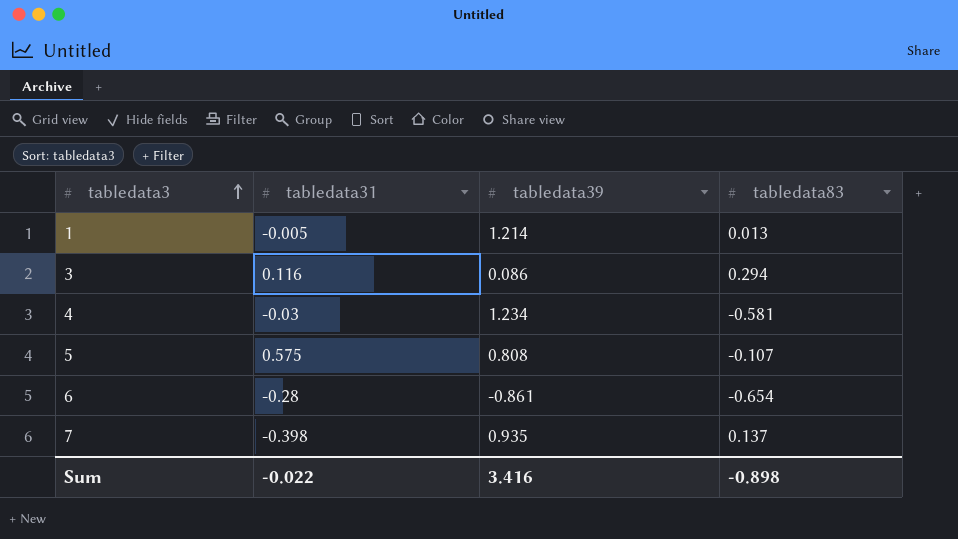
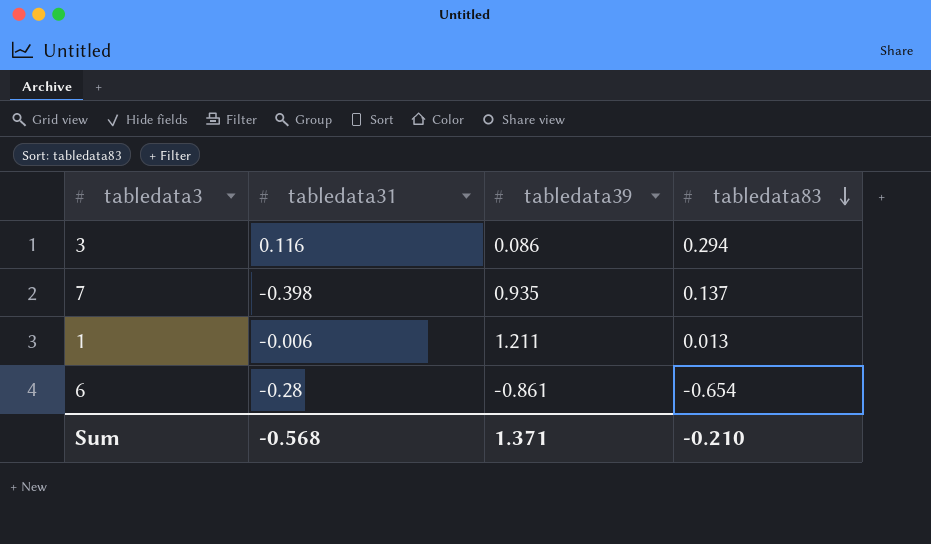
row order: tabledata3 ascending -> tabledata83 descending
row 4: -0.03 | 1.234 | -0.581 -> none
row 5: 0.575 | 0.808 | -0.107 -> none
1 | tabledata31: -0.005 -> -0.006
1 | tabledata39: 1.214 -> 1.211
Sum | tabledata31: -0.022 -> -0.568
Sum | tabledata39: 3.416 -> 1.371
Sum | tabledata83: -0.898 -> -0.210

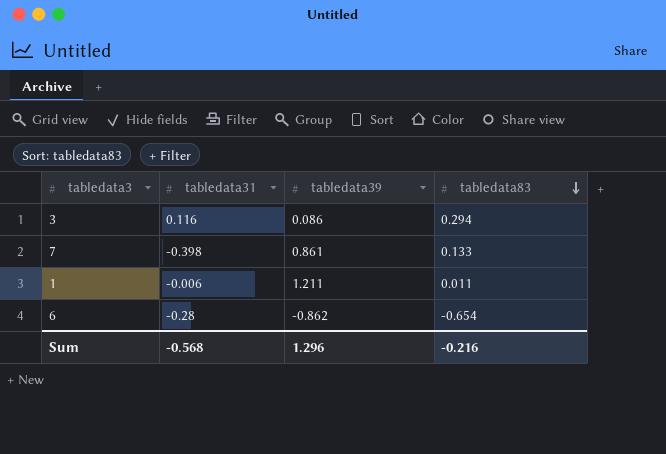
7 | tabledata39: 0.935 -> 0.861
7 | tabledata83: 0.137 -> 0.133
1 | tabledata83: 0.013 -> 0.011
6 | tabledata39: -0.861 -> -0.862
Sum | tabledata39: 1.371 -> 1.296
Sum | tabledata83: -0.210 -> -0.216

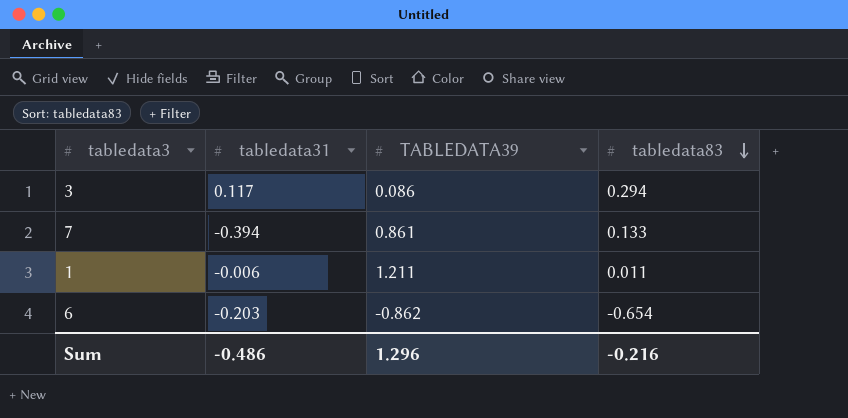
column name: tabledata39 -> TABLEDATA39
3 | tabledata31: 0.116 -> 0.117
7 | tabledata31: -0.398 -> -0.394
6 | tabledata31: -0.28 -> -0.203
Sum | tabledata31: -0.568 -> -0.486

